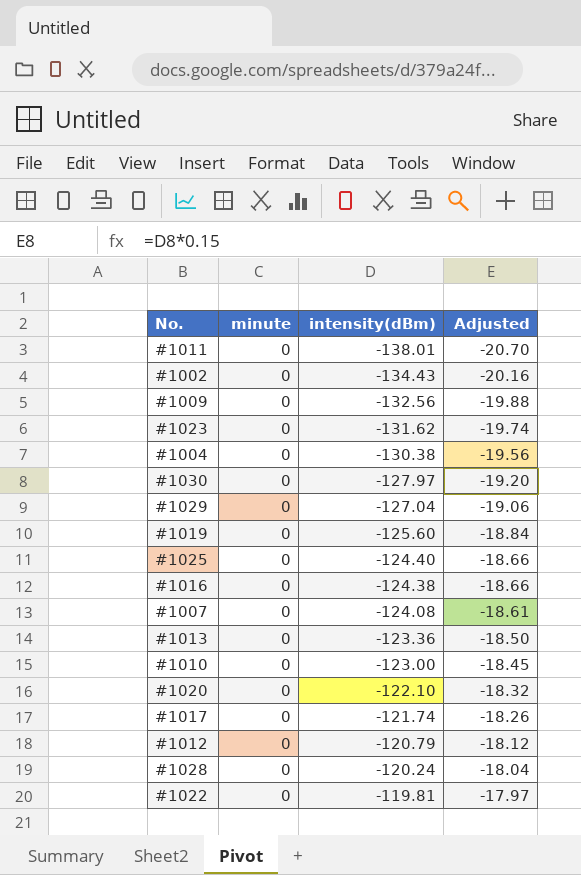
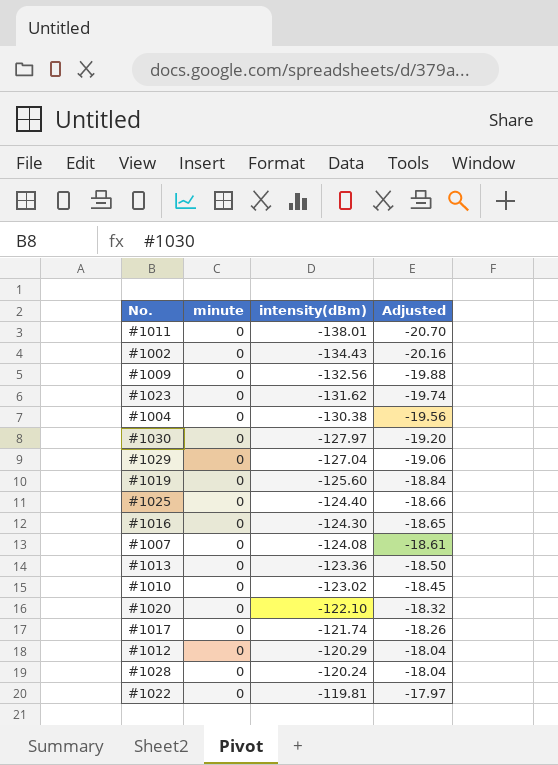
#1016 | intensity(dBm): -124.38 -> -124.30
#1016 | Adjusted: -18.66 -> -18.65
#1010 | intensity(dBm): -123.00 -> -123.02
#1012 | intensity(dBm): -120.79 -> -120.29
#1012 | Adjusted: -18.12 -> -18.04

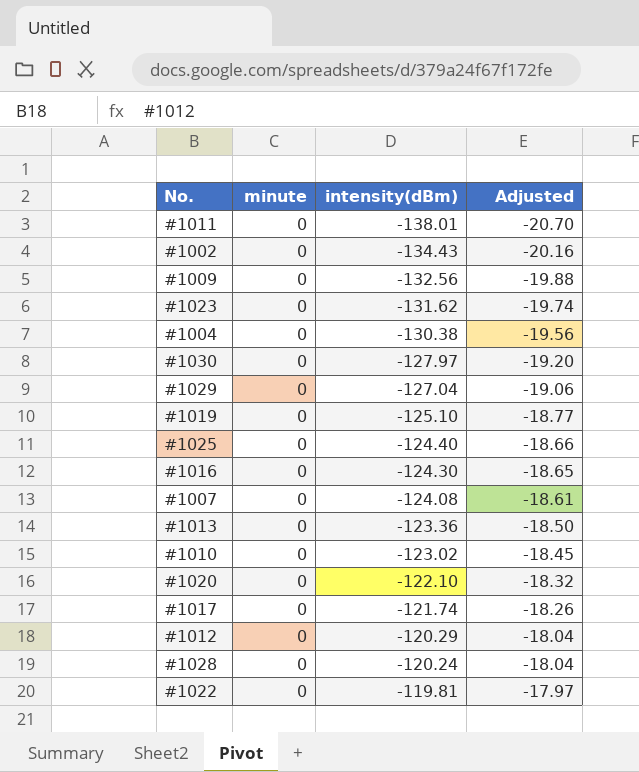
#1019 | intensity(dBm): -125.60 -> -125.10
#1019 | Adjusted: -18.84 -> -18.77

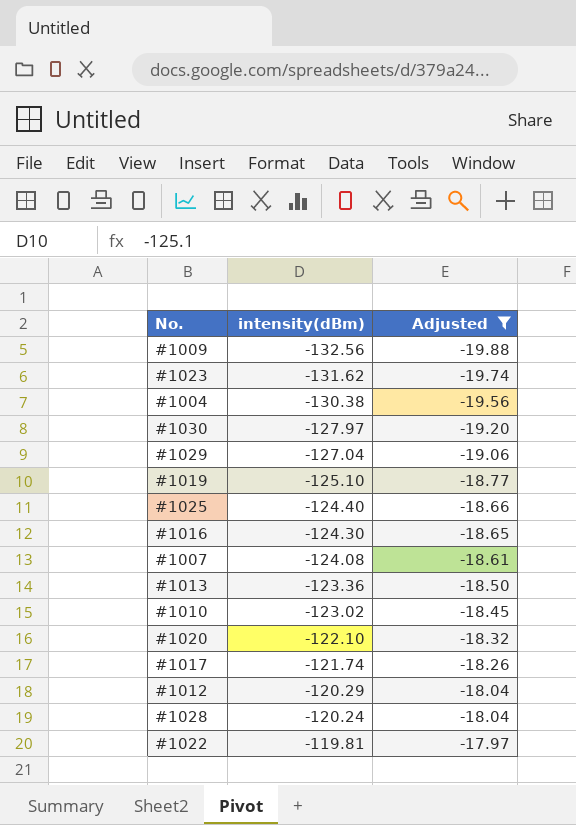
filter: none -> Adjusted >= -19.88
column minute | position: 2 -> none

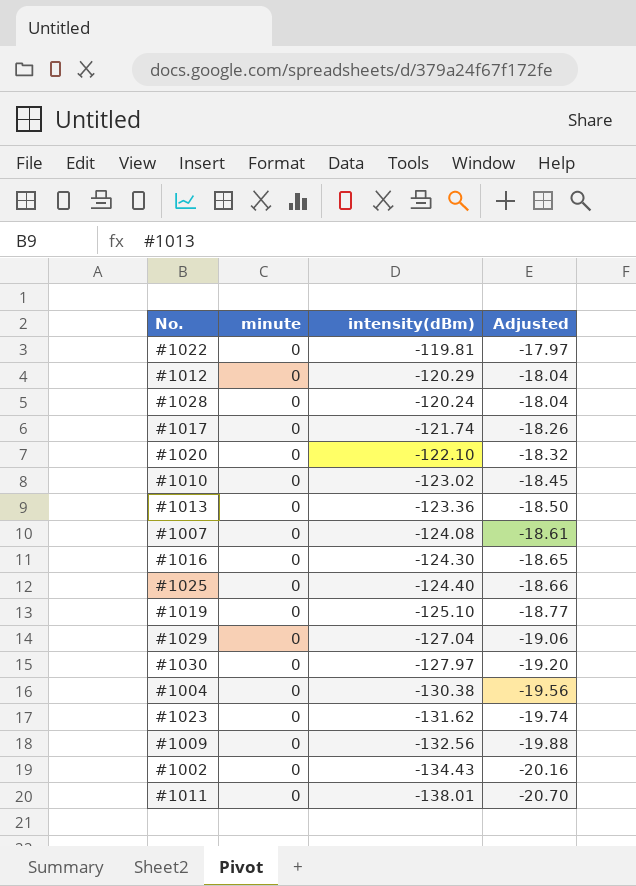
filter: Adjusted >= -19.88 -> none
row order: intensity(dBm) ascending -> Adjusted descending
column minute | position: none -> 2

